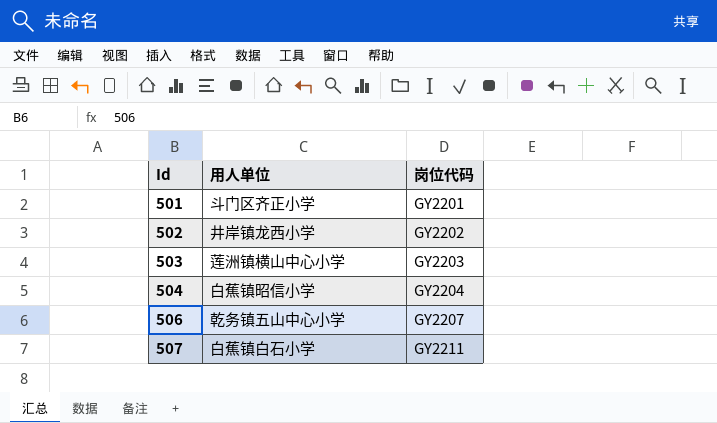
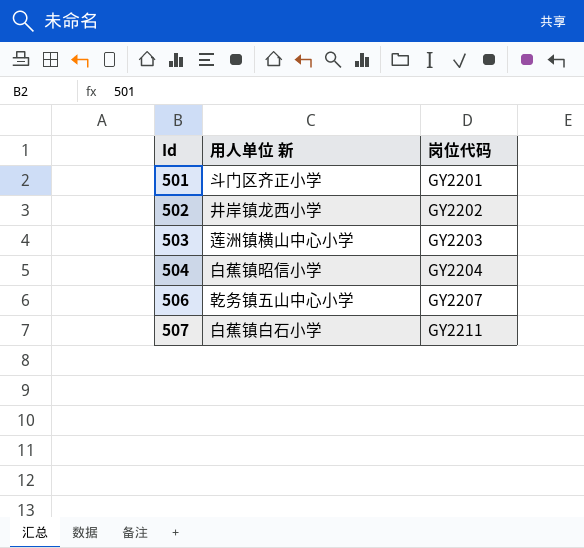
column name: 用人单位 -> 用人单位 新

